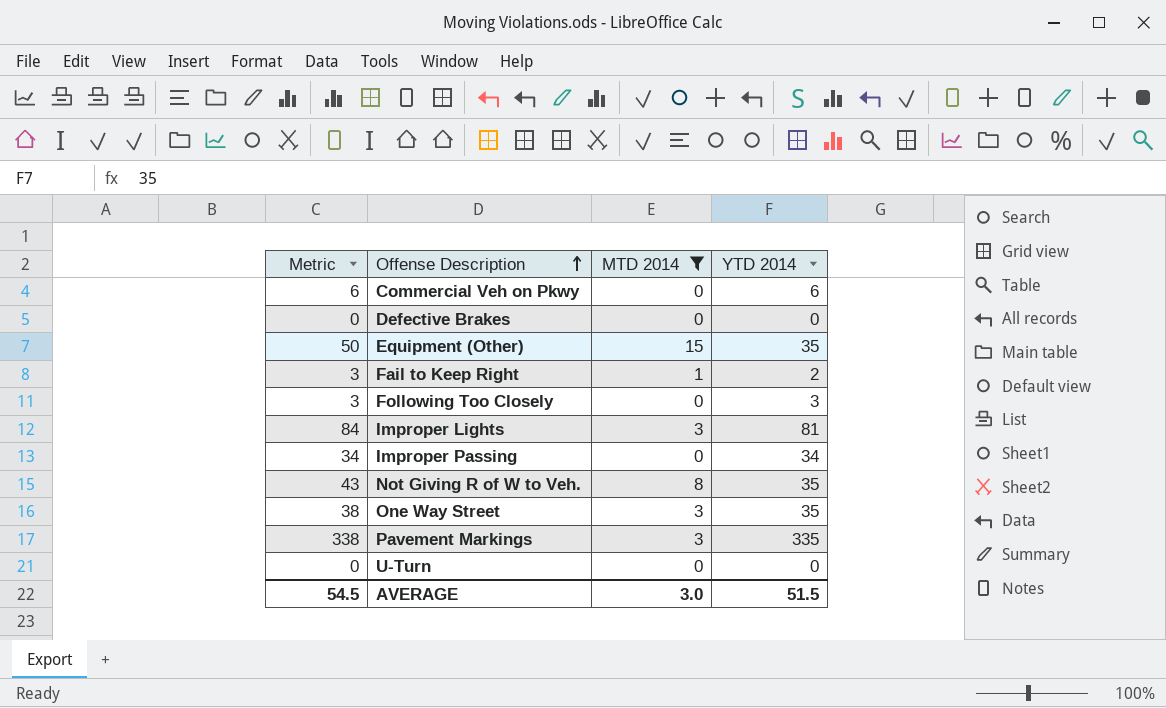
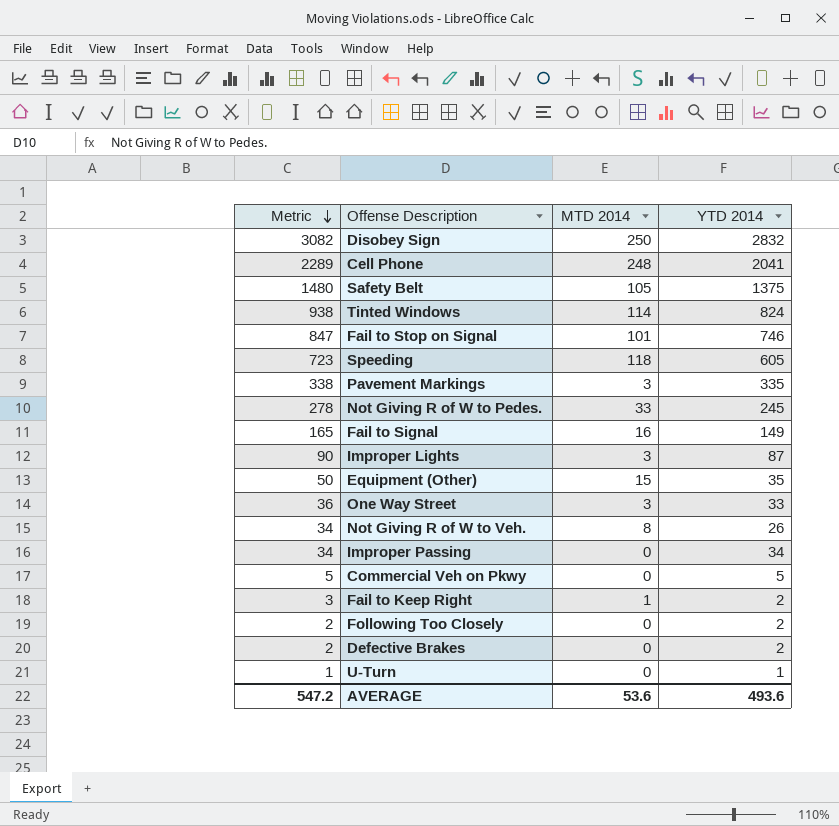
filter: MTD 2014 <= 15 -> none
row order: Offense Description ascending -> Metric descending
Improper Lights | Metric: 84 -> 90
Improper Lights | YTD 2014: 81 -> 87
One Way Street | Metric: 38 -> 36
One Way Street | YTD 2014: 35 -> 33
Not Giving R of W to Veh. | Metric: 43 -> 34
Not Giving R of W to Veh. | YTD 2014: 35 -> 26
Commercial Veh on Pkwy | Metric: 6 -> 5
Commercial Veh on Pkwy | YTD 2014: 6 -> 5
Following Too Closely | Metric: 3 -> 2
Following Too Closely | YTD 2014: 3 -> 2
Defective Brakes | Metric: 0 -> 2
Defective Brakes | YTD 2014: 0 -> 2
U-Turn | Metric: 0 -> 1
U-Turn | YTD 2014: 0 -> 1
AVERAGE | Metric: 54.5 -> 547.2
AVERAGE | MTD 2014: 3.0 -> 53.6
AVERAGE | YTD 2014: 51.5 -> 493.6

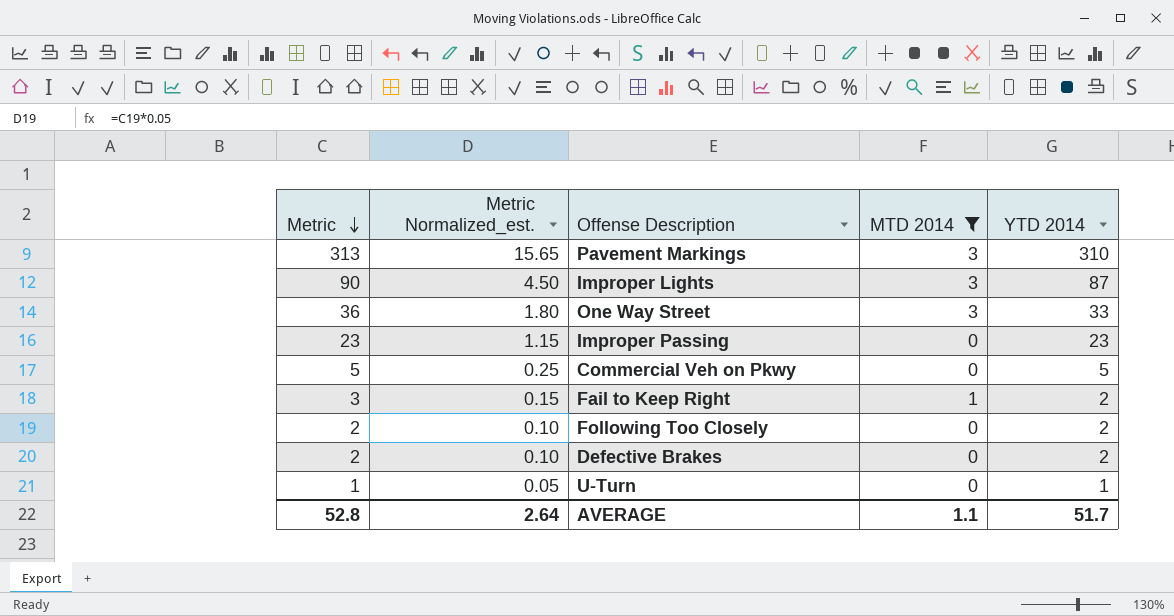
filter: none -> MTD 2014 <= 3
column Metric Normalized_est. | formula: none -> [Metric] * 0.05
Pavement Markings | Metric: 338 -> 313
Pavement Markings | YTD 2014: 335 -> 310
Improper Passing | Metric: 34 -> 23
Improper Passing | YTD 2014: 34 -> 23
AVERAGE | Metric: 547.2 -> 52.8
AVERAGE | MTD 2014: 53.6 -> 1.1
AVERAGE | YTD 2014: 493.6 -> 51.7

